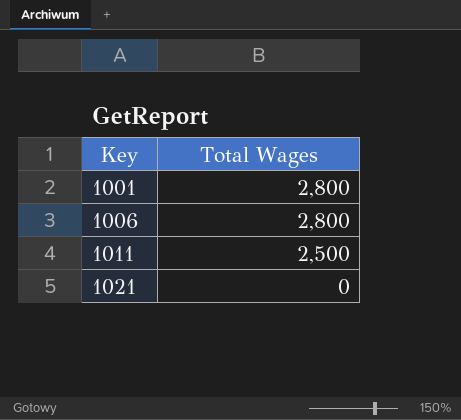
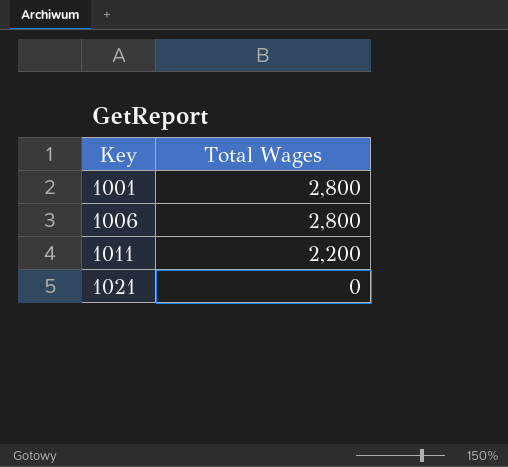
1011 | Total Wages: 2,500 -> 2,200

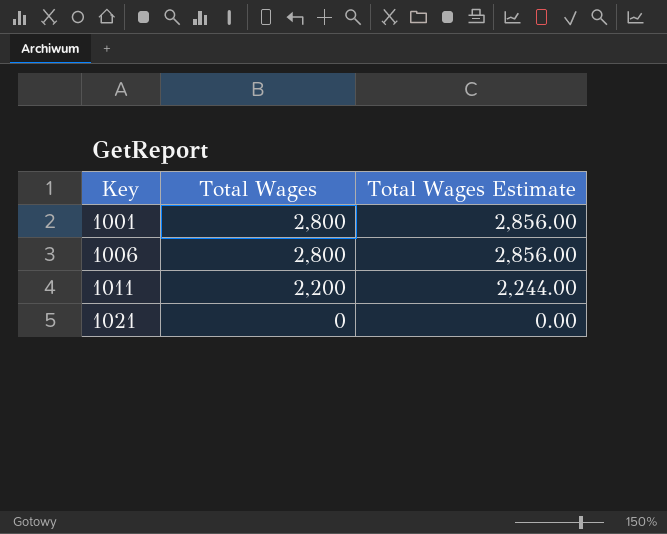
column Total Wages Estimate | formula: none -> [Total Wages] * 1.02

